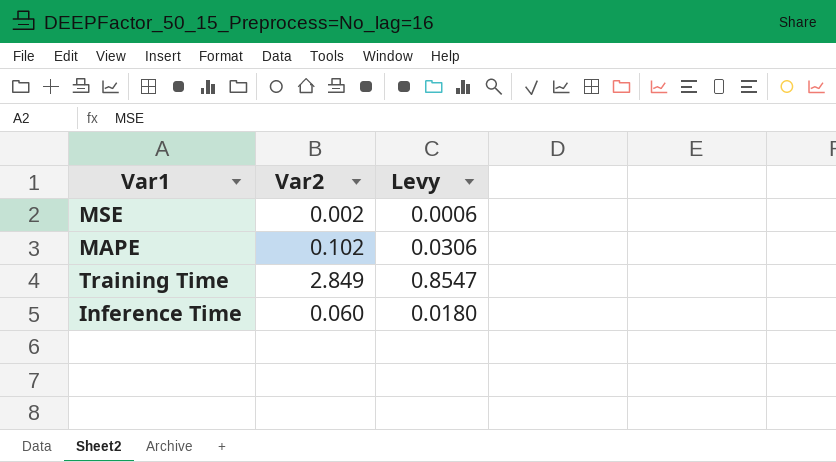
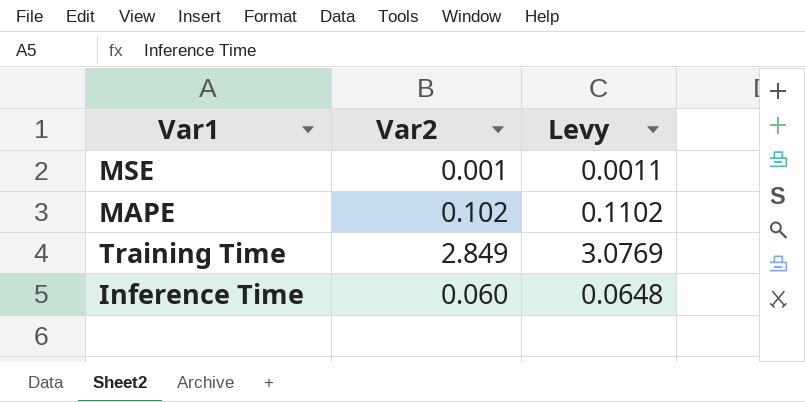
column Levy | formula: [Var2] * 0.3 -> [Var2] * 1.08
MSE | Var2: 0.002 -> 0.001

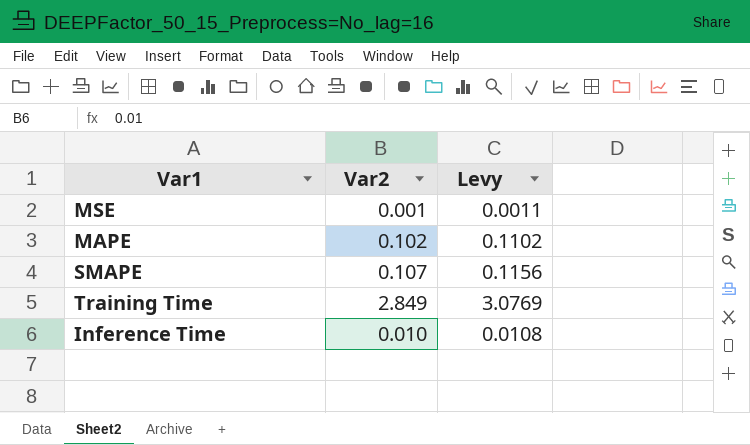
row SMAPE: none -> 0.107 | 0.1156
Inference Time | Var2: 0.060 -> 0.010
Inference Time | Levy: 0.0648 -> 0.0108

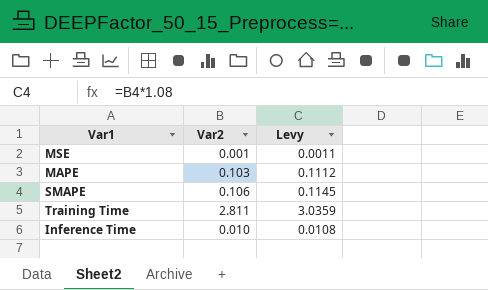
MAPE | Var2: 0.102 -> 0.103
MAPE | Levy: 0.1102 -> 0.1112
SMAPE | Var2: 0.107 -> 0.106
SMAPE | Levy: 0.1156 -> 0.1145
Training Time | Var2: 2.849 -> 2.811
Training Time | Levy: 3.0769 -> 3.0359

